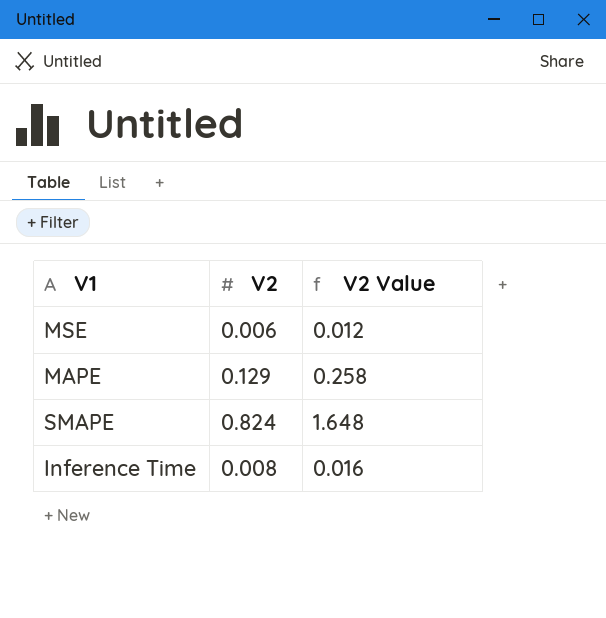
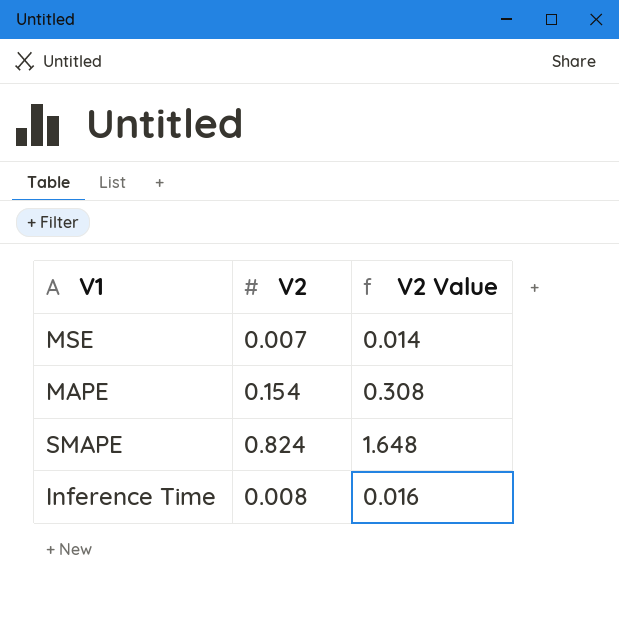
MSE | V2: 0.006 -> 0.007
MSE | V2 Value: 0.012 -> 0.014
MAPE | V2: 0.129 -> 0.154
MAPE | V2 Value: 0.258 -> 0.308

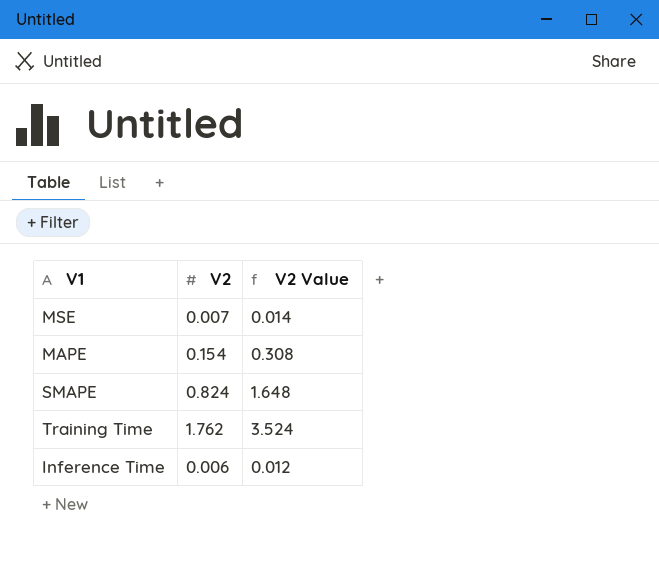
row Training Time: none -> 1.762 | 3.524
Inference Time | V2: 0.008 -> 0.006
Inference Time | V2 Value: 0.016 -> 0.012

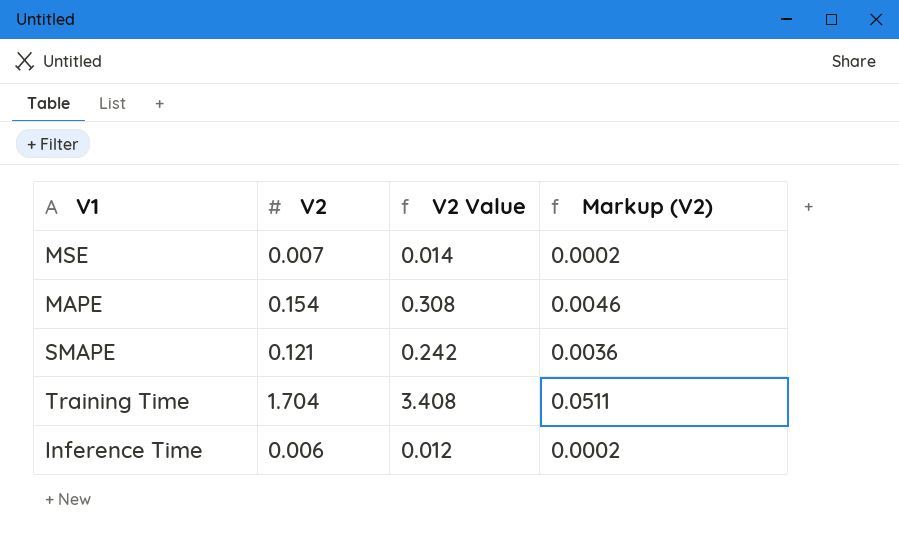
column Markup (V2) | formula: none -> [V2] * 0.03
SMAPE | V2: 0.824 -> 0.121
SMAPE | V2 Value: 1.648 -> 0.242
Training Time | V2: 1.762 -> 1.704
Training Time | V2 Value: 3.524 -> 3.408

